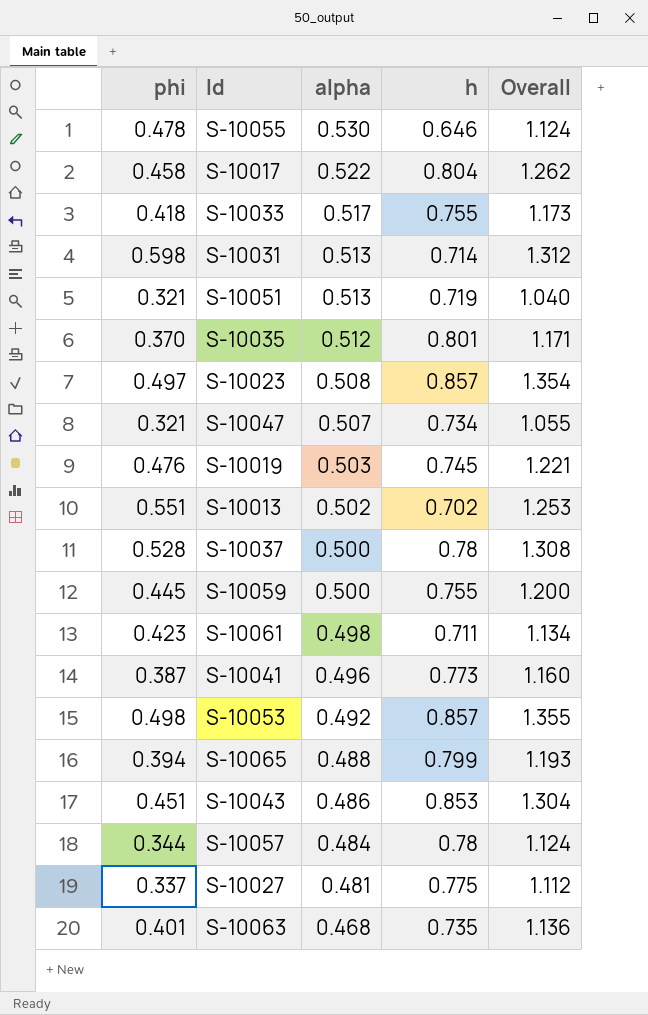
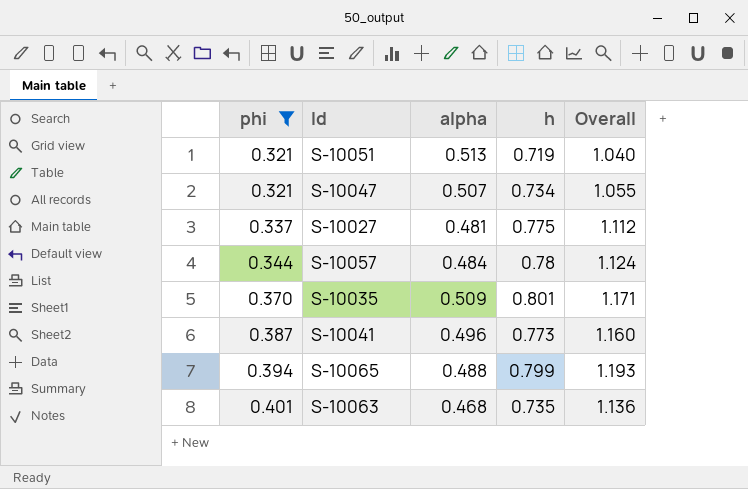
filter: none -> phi <= 0.401
row order: alpha descending -> phi ascending
S-10035 | alpha: 0.512 -> 0.509

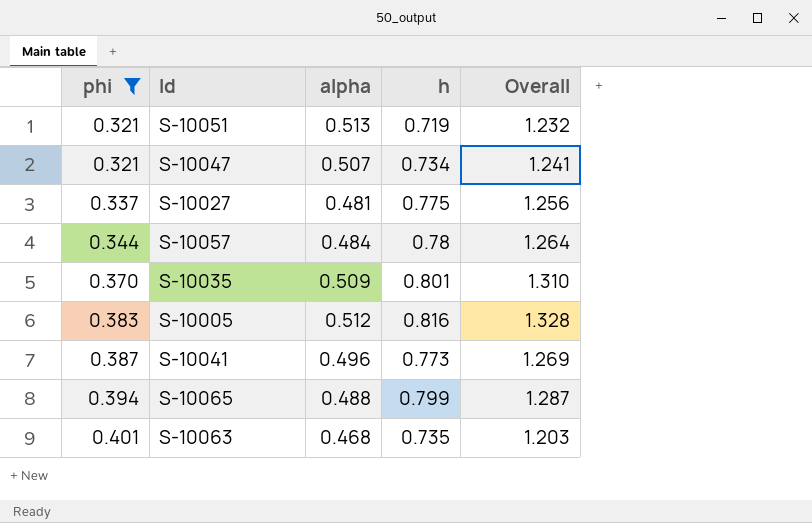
column Overall | formula: [phi] + [h] -> [alpha] + [h]
row S-10005: none -> 0.383 | 0.512 | 0.816 | 1.328

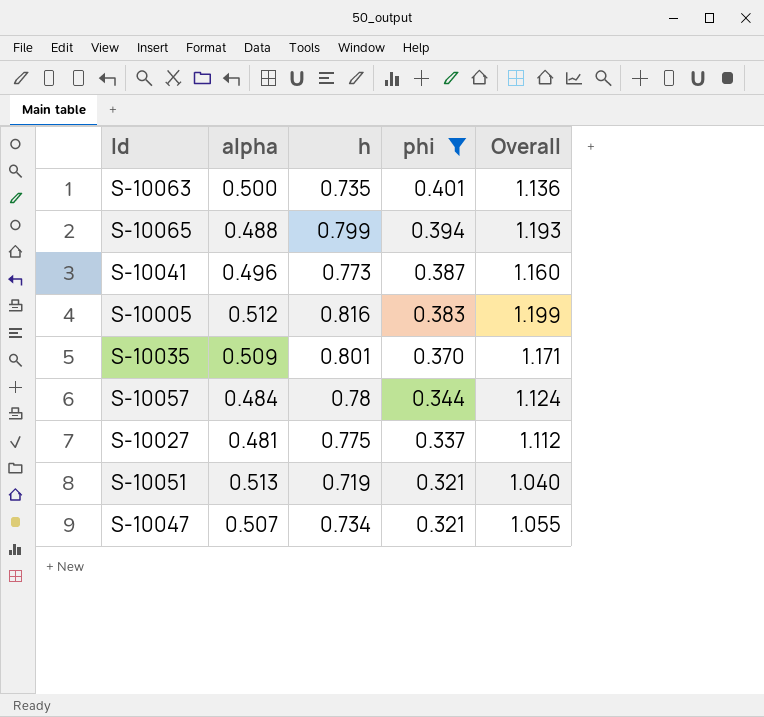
row order: phi ascending -> phi descending
column phi | position: 1 -> 4
column Overall | formula: [alpha] + [h] -> [h] + [phi]
S-10063 | alpha: 0.468 -> 0.500

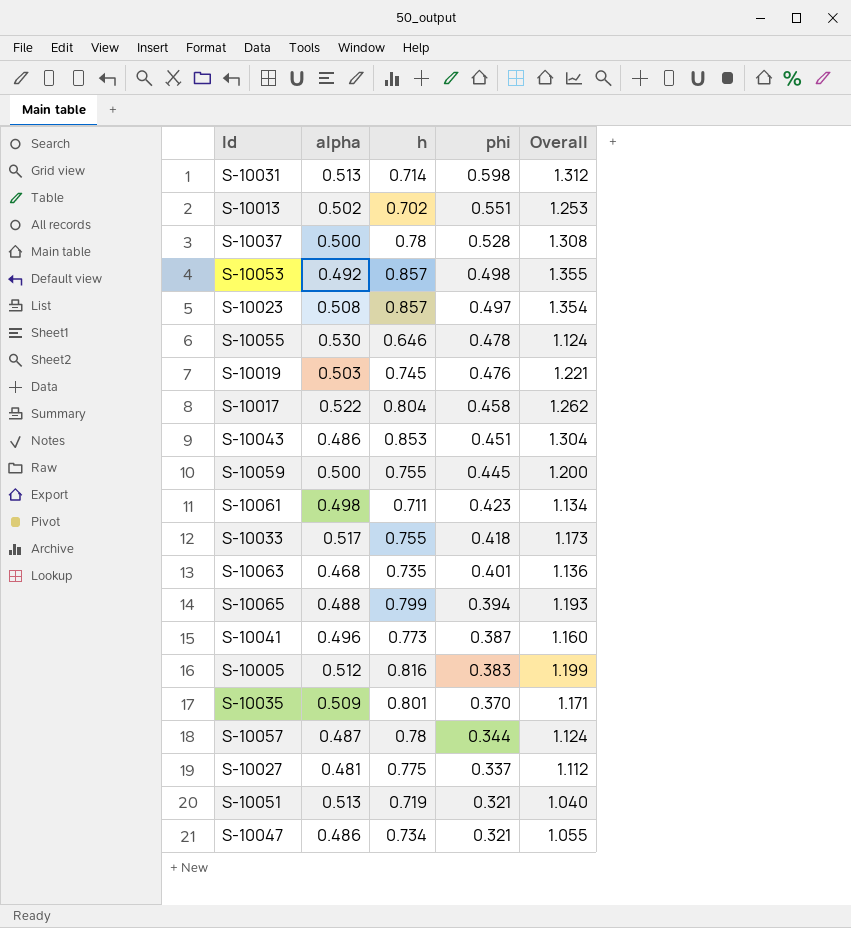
filter: phi <= 0.401 -> none
S-10063 | alpha: 0.500 -> 0.468
S-10057 | alpha: 0.484 -> 0.487
S-10047 | alpha: 0.507 -> 0.486

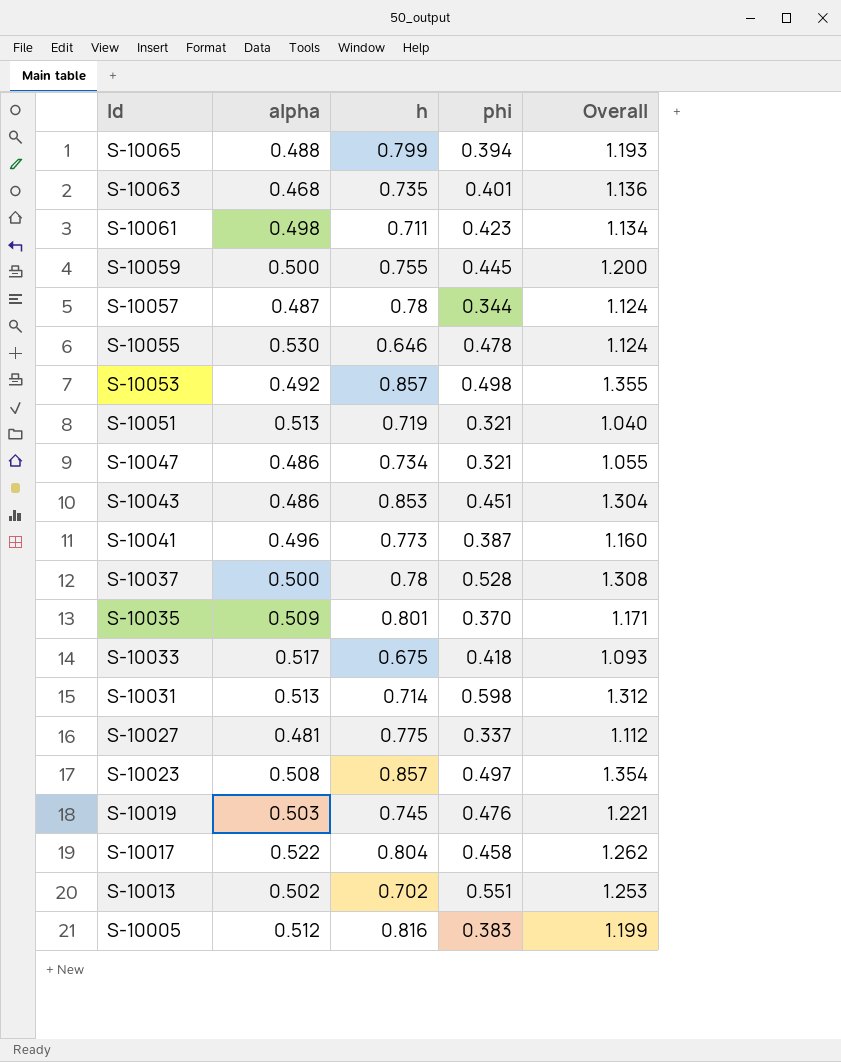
row order: phi descending -> Id descending
S-10033 | h: 0.755 -> 0.675
S-10033 | Overall: 1.173 -> 1.093

